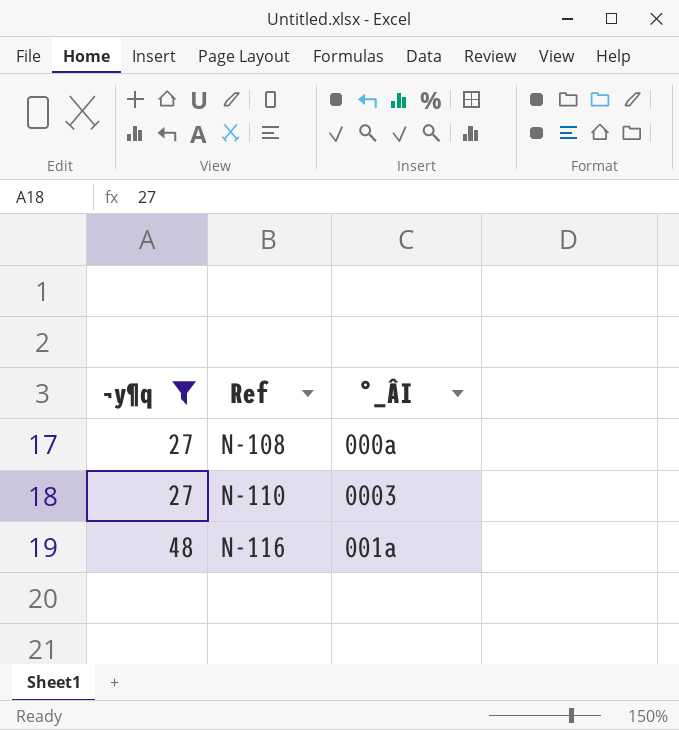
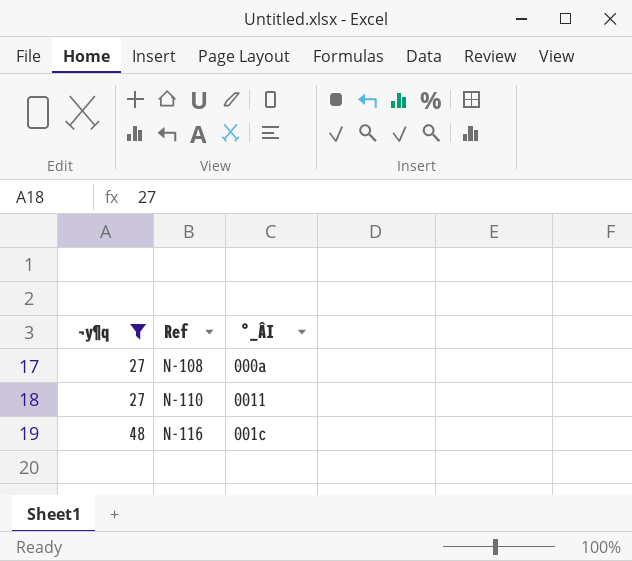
N-110 | °_ÂI: 0003 -> 0011
N-116 | °_ÂI: 001a -> 001c

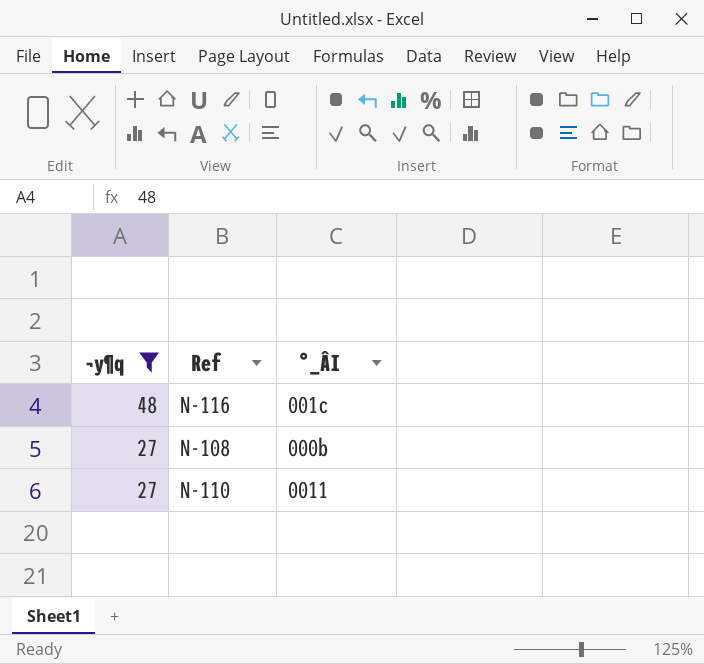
row order: ¬y¶q ascending -> ¬y¶q descending
N-108 | °_ÂI: 000a -> 000b

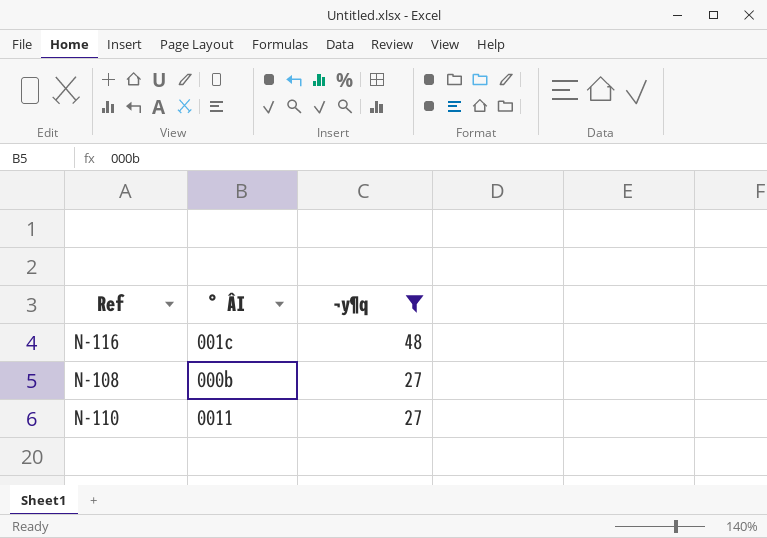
column name: °_ÂI -> ° ÂI
column ¬y¶q | position: 1 -> 3

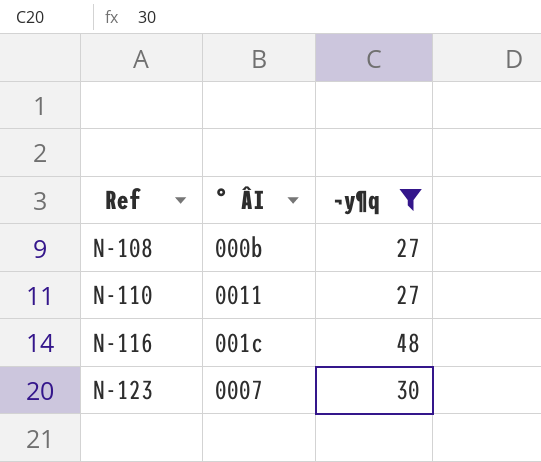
row order: ¬y¶q descending -> Ref ascending
row N-123: none -> 0007 | 30

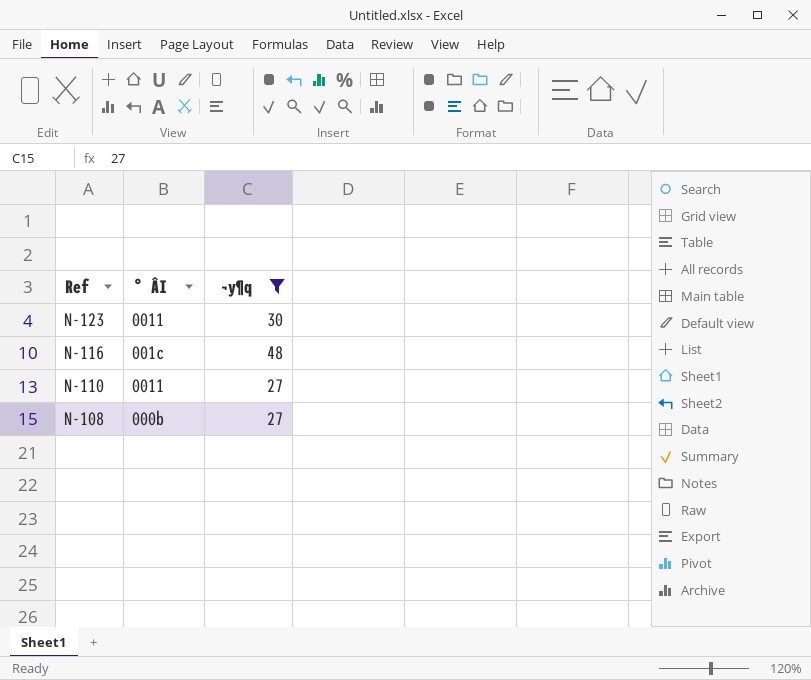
row order: Ref ascending -> Ref descending
N-123 | ° ÂI: 0007 -> 0011

